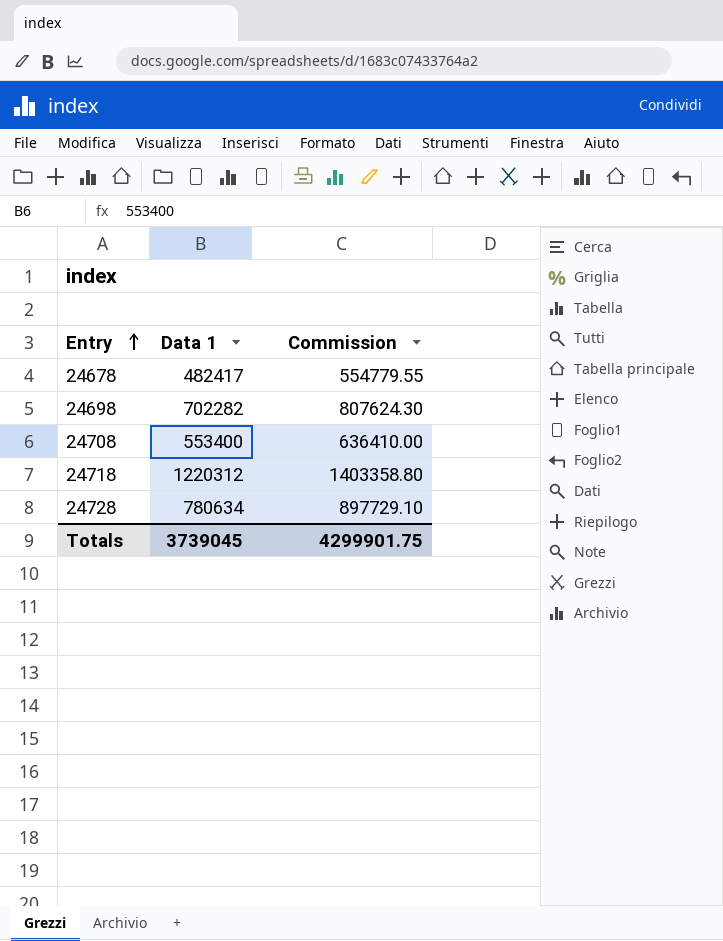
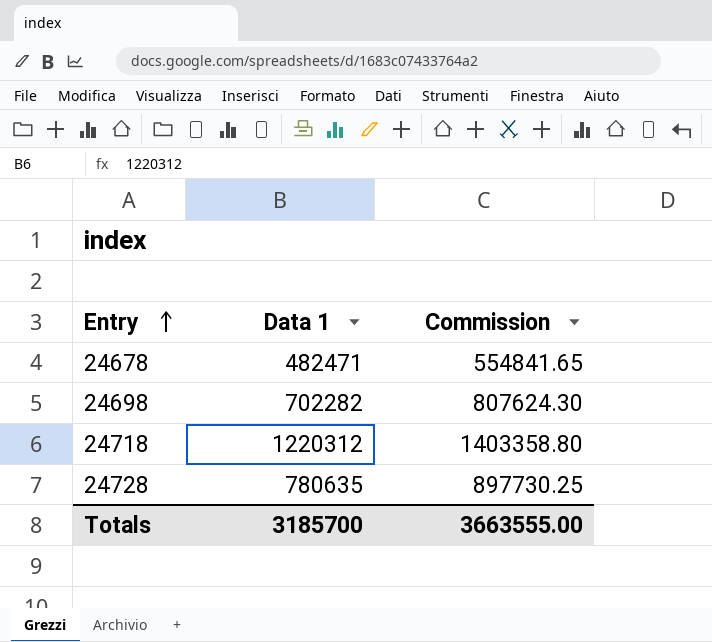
row 24708: 553400 | 636410.00 -> none
24678 | Data 1: 482417 -> 482471
24678 | Commission: 554779.55 -> 554841.65
24728 | Data 1: 780634 -> 780635
24728 | Commission: 897729.10 -> 897730.25
Totals | Data 1: 3739045 -> 3185700
Totals | Commission: 4299901.75 -> 3663555.00

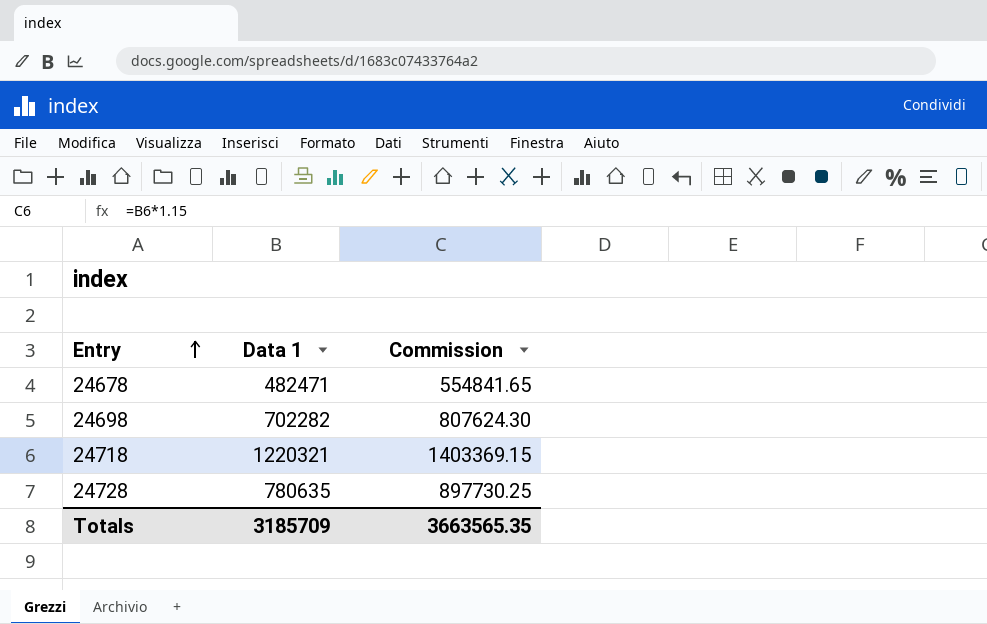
24718 | Data 1: 1220312 -> 1220321
24718 | Commission: 1403358.80 -> 1403369.15
Totals | Data 1: 3185700 -> 3185709
Totals | Commission: 3663555.00 -> 3663565.35

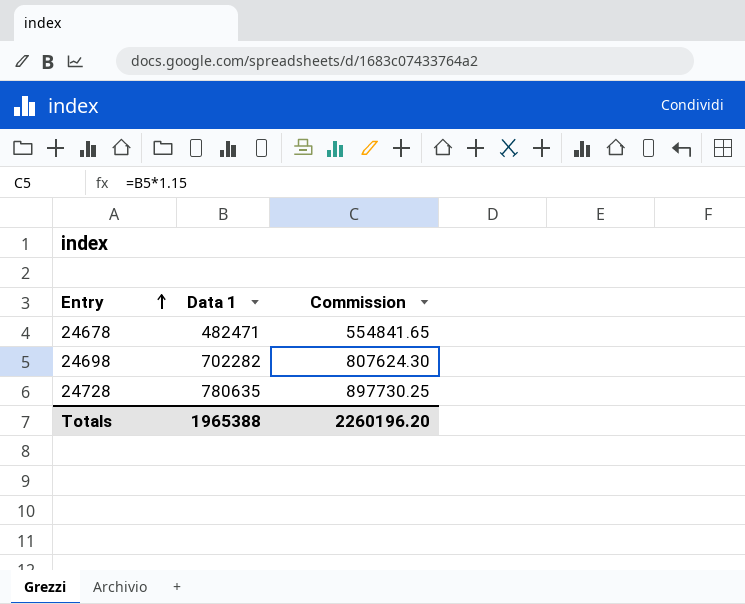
row 24718: 1220321 | 1403369.15 -> none
Totals | Data 1: 3185709 -> 1965388
Totals | Commission: 3663565.35 -> 2260196.20

